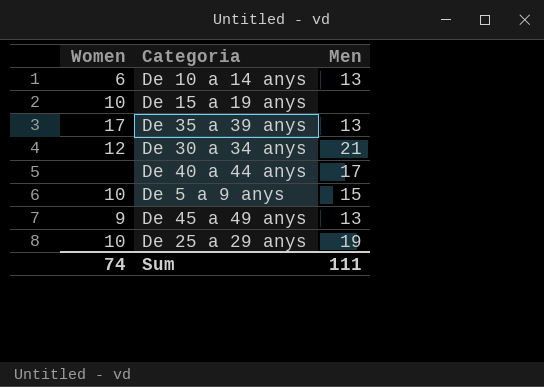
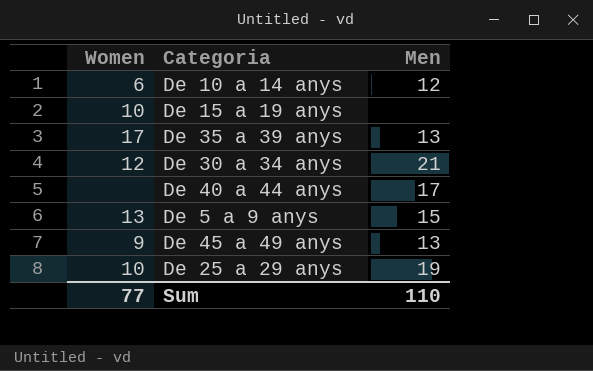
De 10 a 14 anys | Men: 13 -> 12
De 5 a 9 anys | Women: 10 -> 13
Sum | Women: 74 -> 77
Sum | Men: 111 -> 110

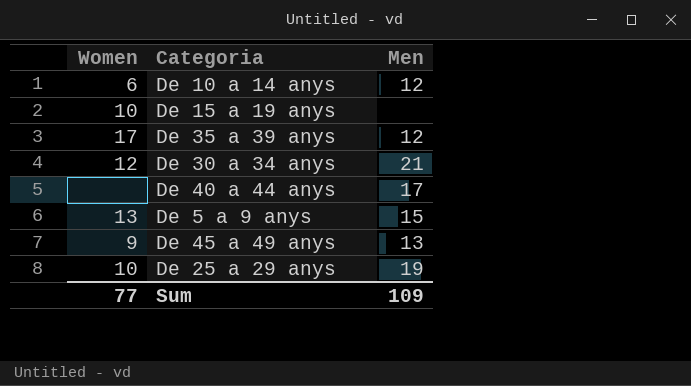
De 35 a 39 anys | Men: 13 -> 12
Sum | Men: 110 -> 109

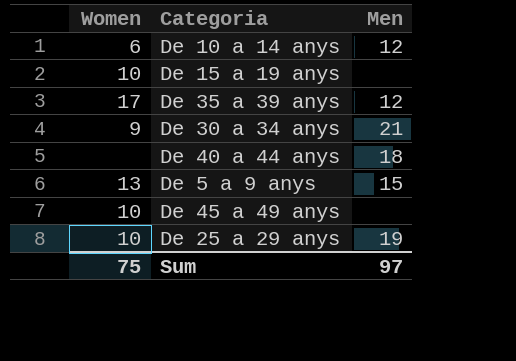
De 30 a 34 anys | Women: 12 -> 9
De 40 a 44 anys | Men: 17 -> 18
De 45 a 49 anys | Women: 9 -> 10
De 45 a 49 anys | Men: 13 -> none
Sum | Women: 77 -> 75
Sum | Men: 109 -> 97

